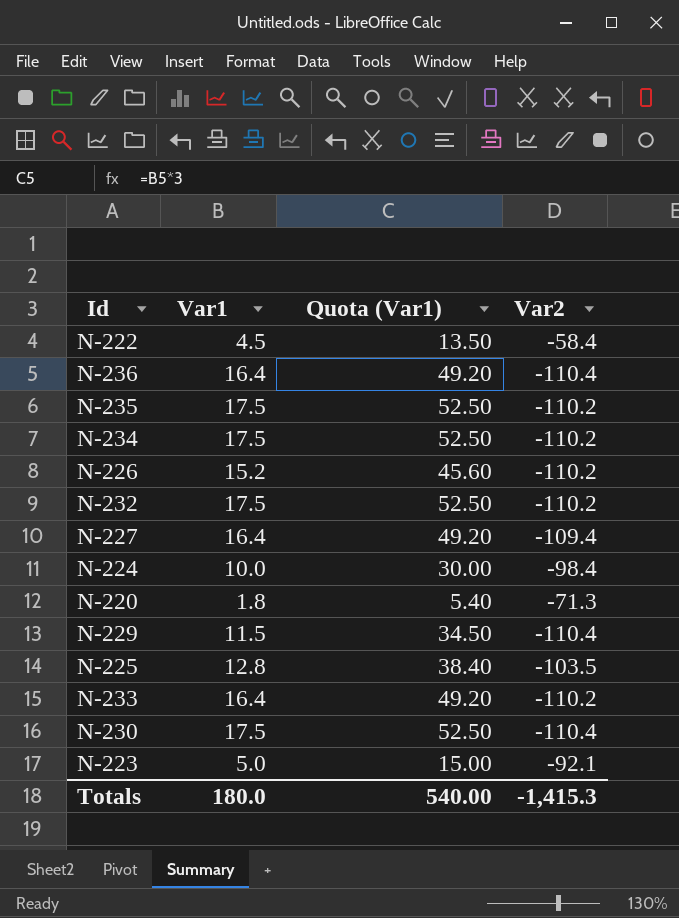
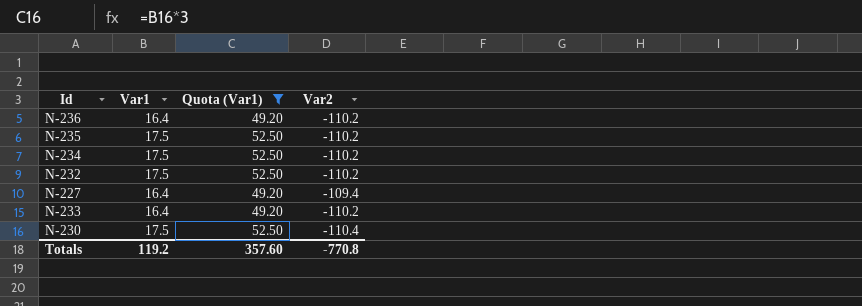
filter: none -> Quota (Var1) >= 49.20
N-236 | Var2: -110.4 -> -110.2
Totals | Var1: 180.0 -> 119.2
Totals | Quota (Var1): 540.00 -> 357.60
Totals | Var2: -1,415.3 -> -770.8

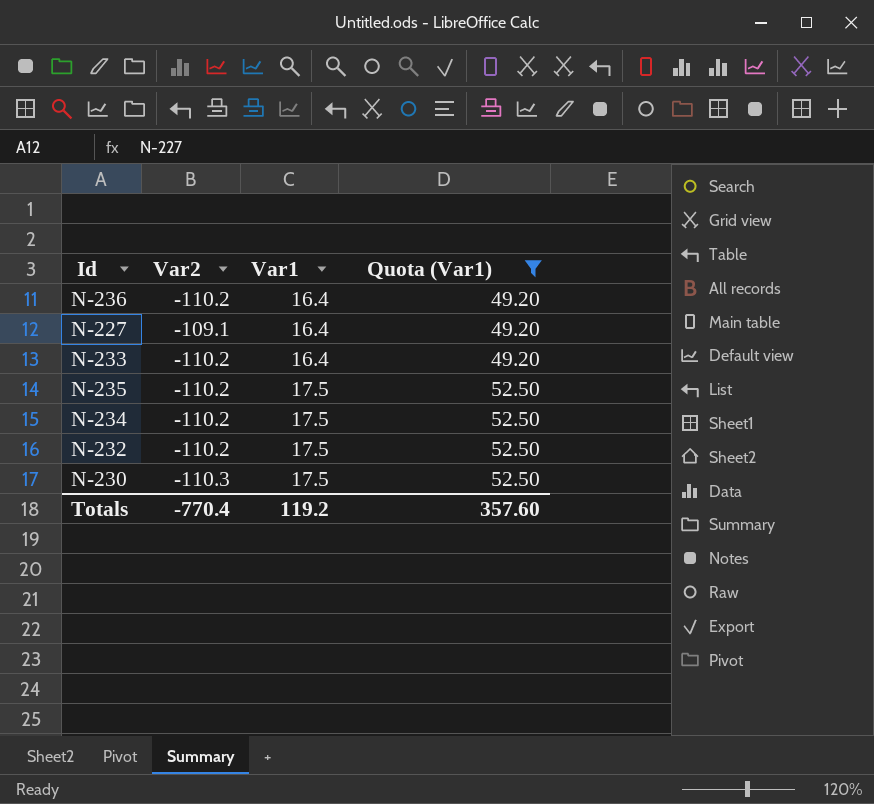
row order: none -> Var1 ascending
column Var2 | position: 4 -> 2
N-227 | Var2: -109.4 -> -109.1
N-230 | Var2: -110.4 -> -110.3
Totals | Var2: -770.8 -> -770.4

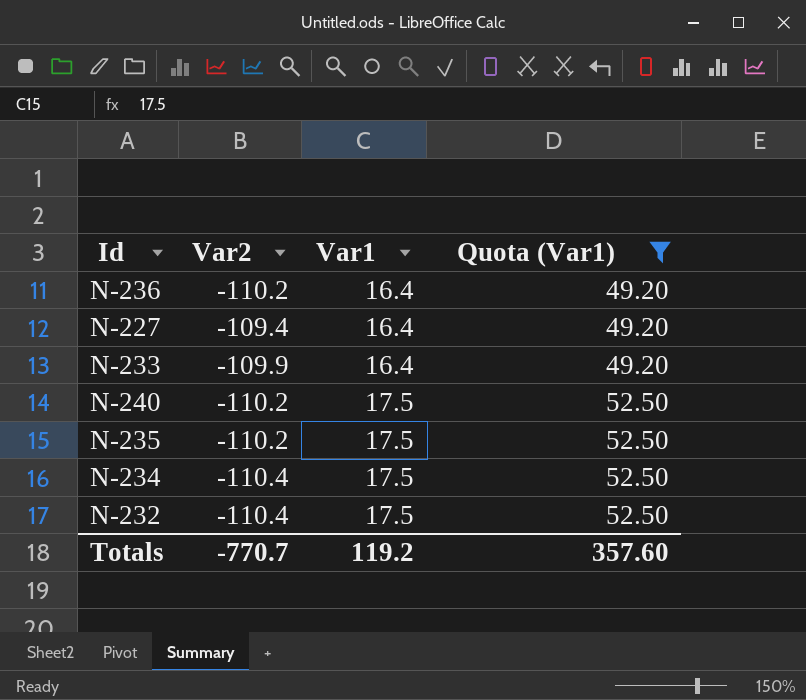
row N-230: -110.3 | 17.5 | 52.50 -> none
N-227 | Var2: -109.1 -> -109.4
N-233 | Var2: -110.2 -> -109.9
row N-240: none -> -110.2 | 17.5 | 52.50
N-234 | Var2: -110.2 -> -110.4
N-232 | Var2: -110.2 -> -110.4
Totals | Var2: -770.4 -> -770.7

